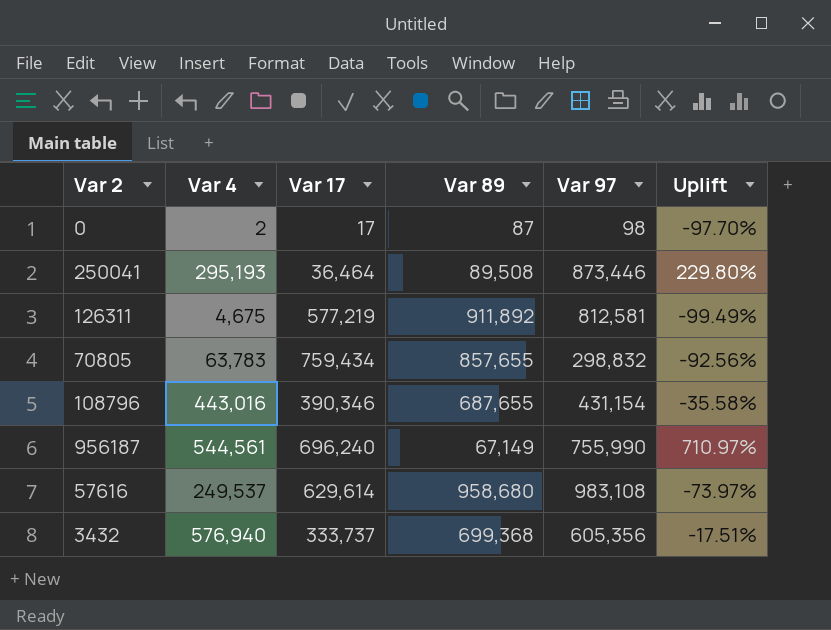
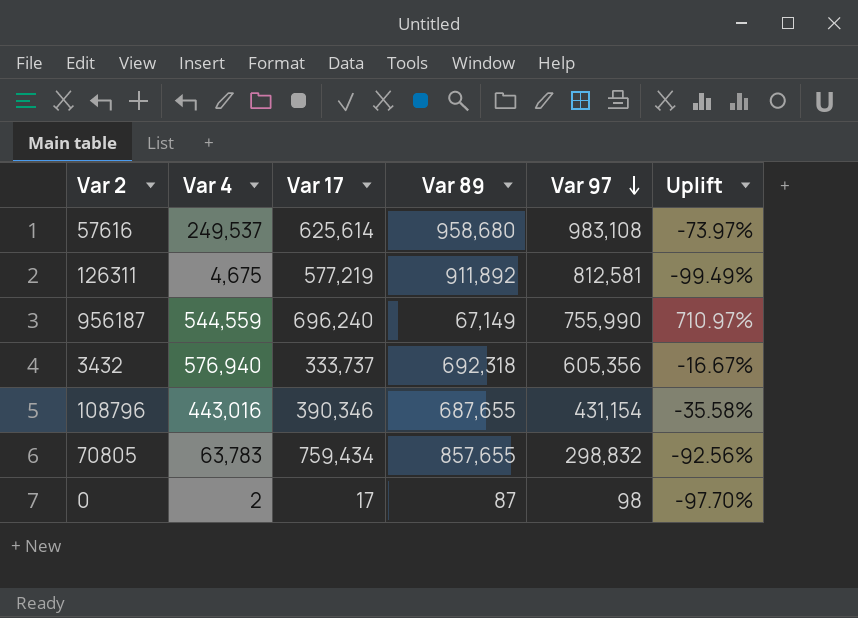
row order: none -> Var 97 descending
row 250041: 295,193 | 36,464 | 89,508 | 873,446 | 229.80% -> none
57616 | Var 17: 629,614 -> 625,614
956187 | Var 4: 544,561 -> 544,559
3432 | Var 89: 699,368 -> 692,318
3432 | Uplift: -17.51% -> -16.67%

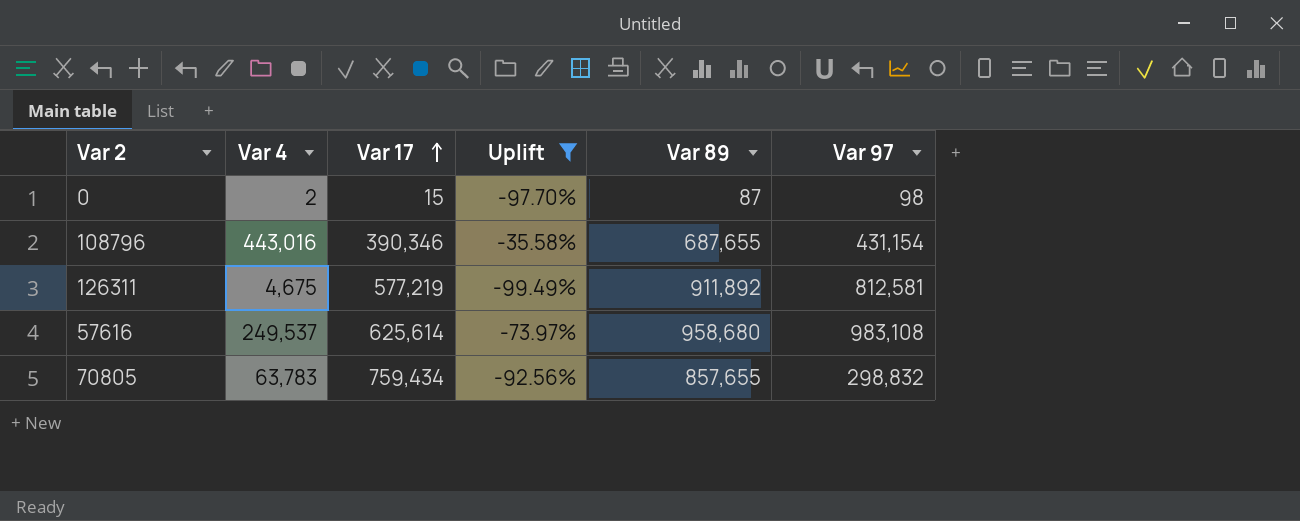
filter: none -> Uplift <= -35.58%
row order: Var 97 descending -> Var 17 ascending
column Uplift | position: 6 -> 4
0 | Var 17: 17 -> 15

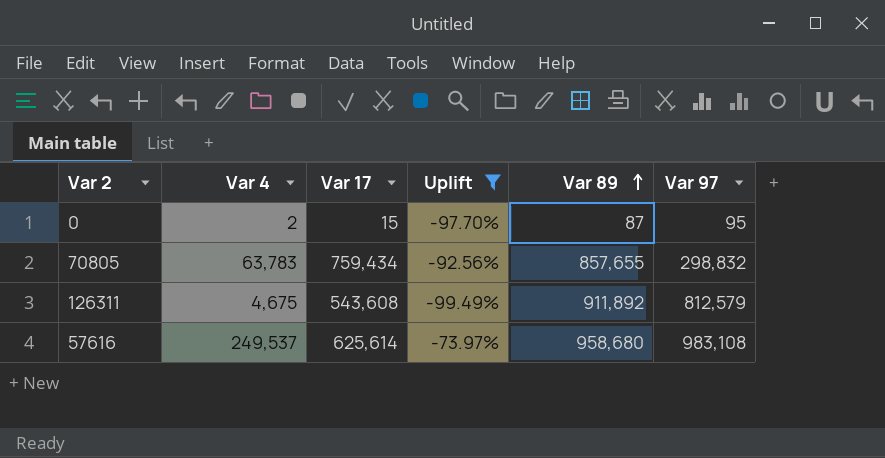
row order: Var 17 ascending -> Var 89 ascending
row 108796: 443,016 | 390,346 | -35.58% | 687,655 | 431,154 -> none
0 | Var 97: 98 -> 95
126311 | Var 17: 577,219 -> 543,608
126311 | Var 97: 812,581 -> 812,579

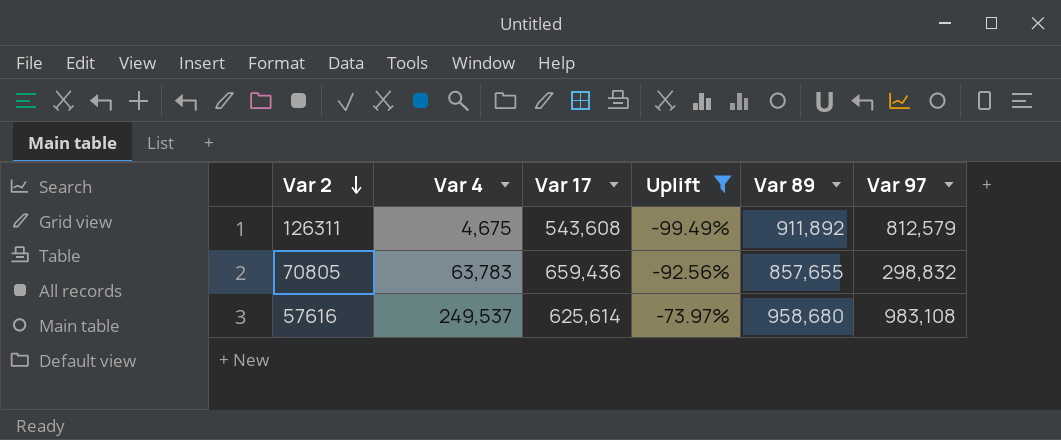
row order: Var 89 ascending -> Var 2 descending
row 0: 2 | 15 | -97.70% | 87 | 95 -> none
70805 | Var 17: 759,434 -> 659,436

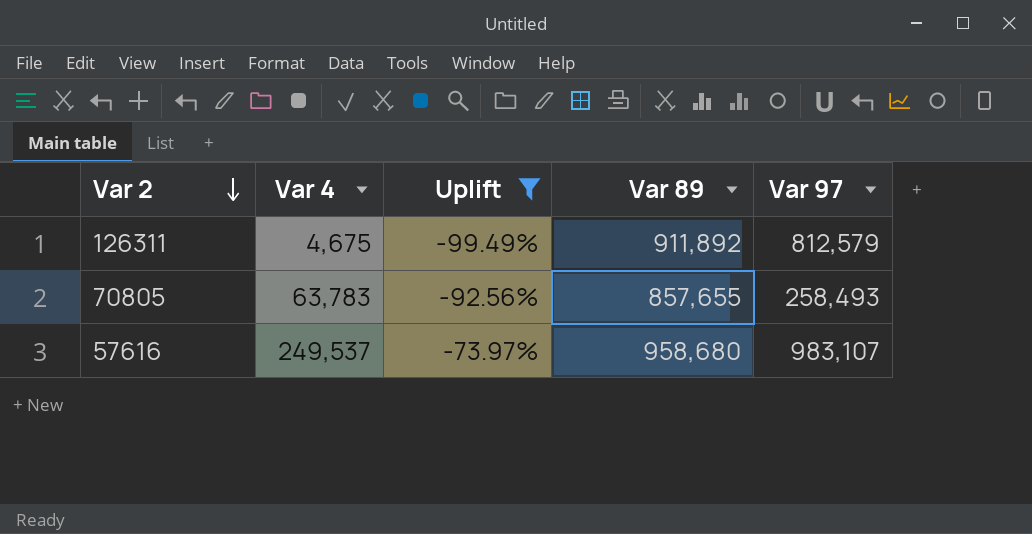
column Var 17 | position: 3 -> none
70805 | Var 97: 298,832 -> 258,493
57616 | Var 97: 983,108 -> 983,107

